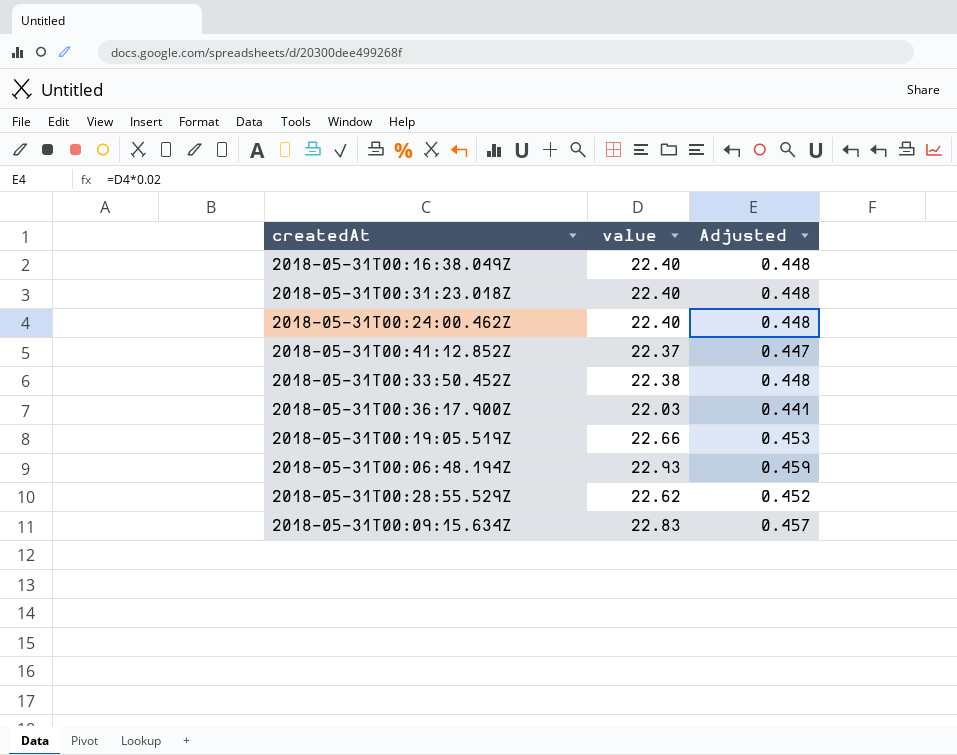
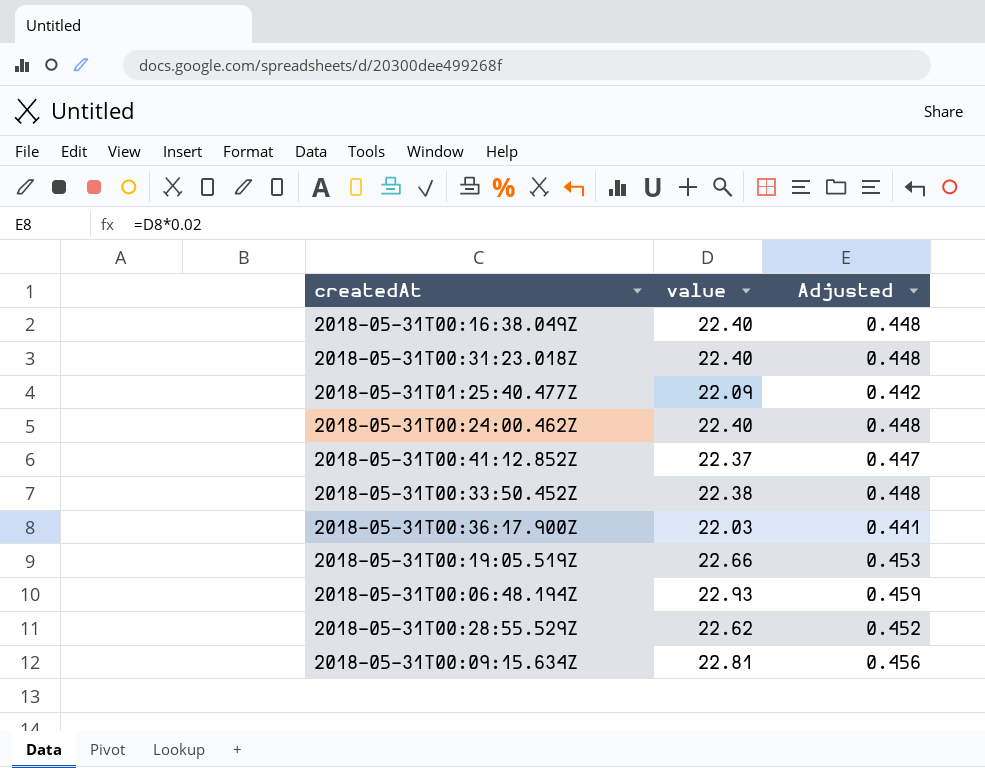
row 2018-05-31T01:25:40.477Z: none -> 22.09 | 0.442
2018-05-31T00:09:15.634Z | value: 22.83 -> 22.81
2018-05-31T00:09:15.634Z | Adjusted: 0.457 -> 0.456

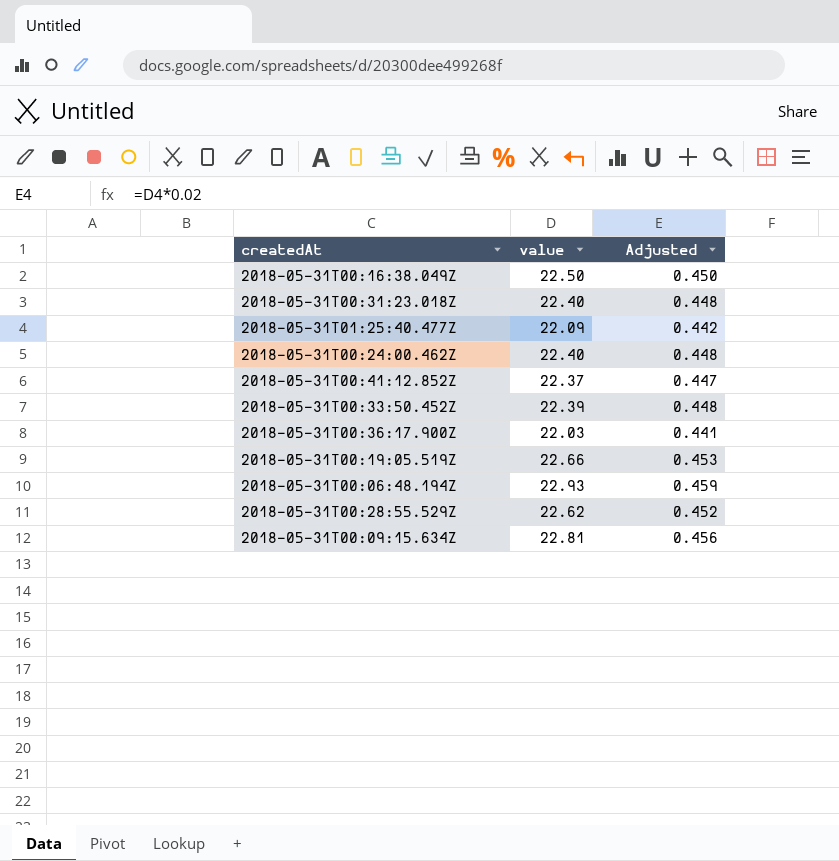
2018-05-31T00:16:38.049Z | value: 22.40 -> 22.50
2018-05-31T00:16:38.049Z | Adjusted: 0.448 -> 0.450
2018-05-31T00:33:50.452Z | value: 22.38 -> 22.39

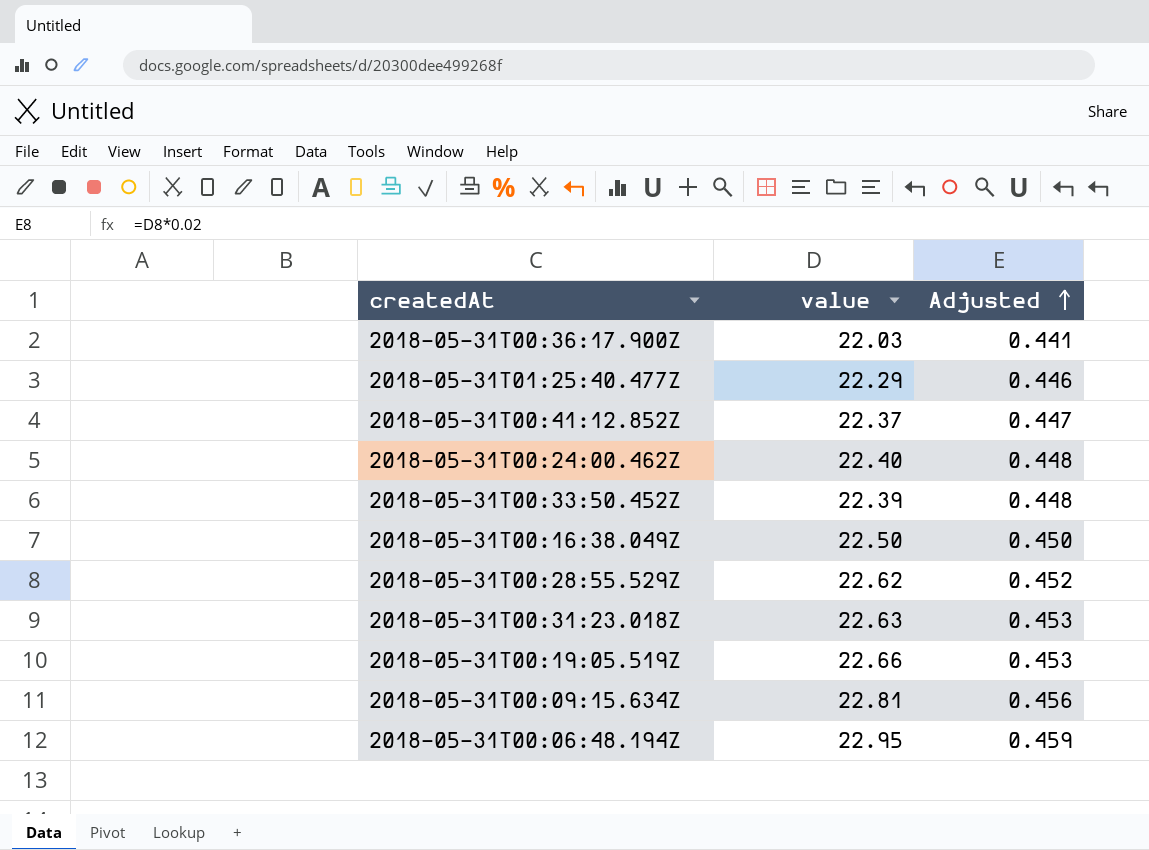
row order: none -> Adjusted ascending
2018-05-31T01:25:40.477Z | value: 22.09 -> 22.29
2018-05-31T01:25:40.477Z | Adjusted: 0.442 -> 0.446
2018-05-31T00:31:23.018Z | value: 22.40 -> 22.63
2018-05-31T00:31:23.018Z | Adjusted: 0.448 -> 0.453
2018-05-31T00:06:48.194Z | value: 22.93 -> 22.95

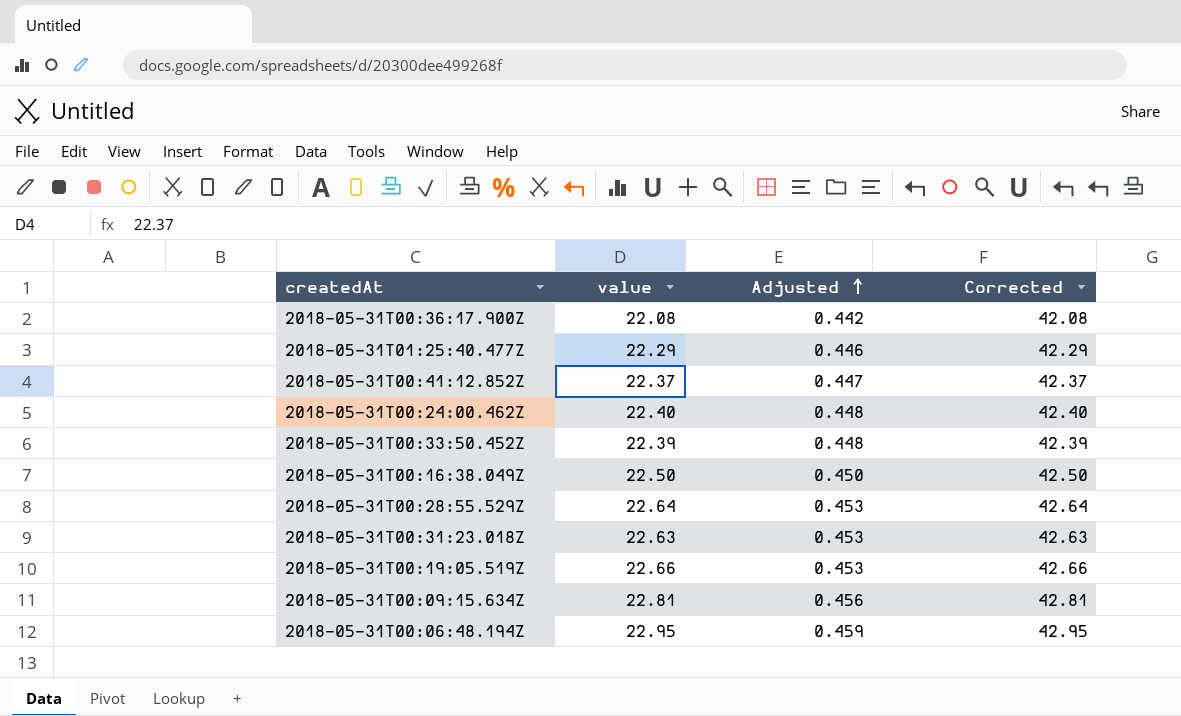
column Corrected | formula: none -> [value] + 20
2018-05-31T00:36:17.900Z | value: 22.03 -> 22.08
2018-05-31T00:36:17.900Z | Adjusted: 0.441 -> 0.442
2018-05-31T00:28:55.529Z | value: 22.62 -> 22.64
2018-05-31T00:28:55.529Z | Adjusted: 0.452 -> 0.453

